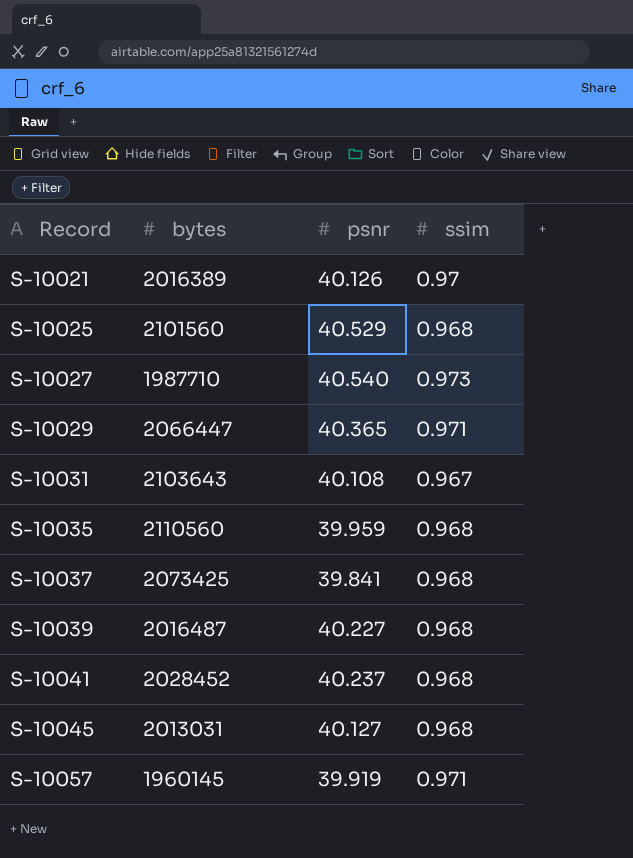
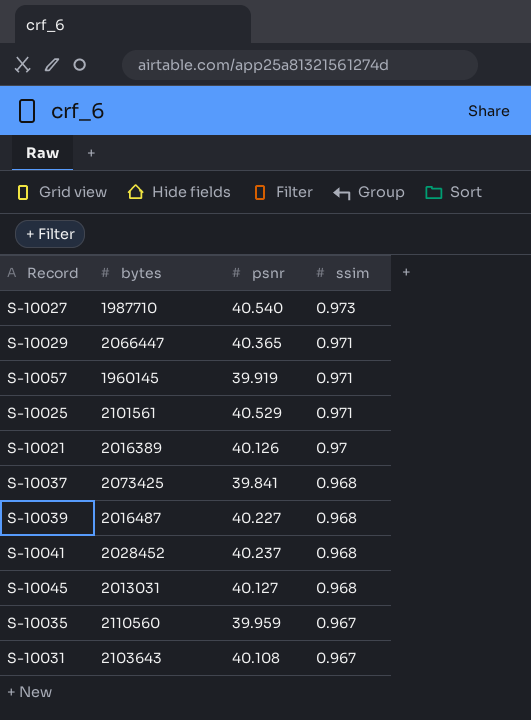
row order: Record ascending -> ssim descending
S-10025 | bytes: 2101560 -> 2101561
S-10025 | ssim: 0.968 -> 0.971
S-10035 | ssim: 0.968 -> 0.967

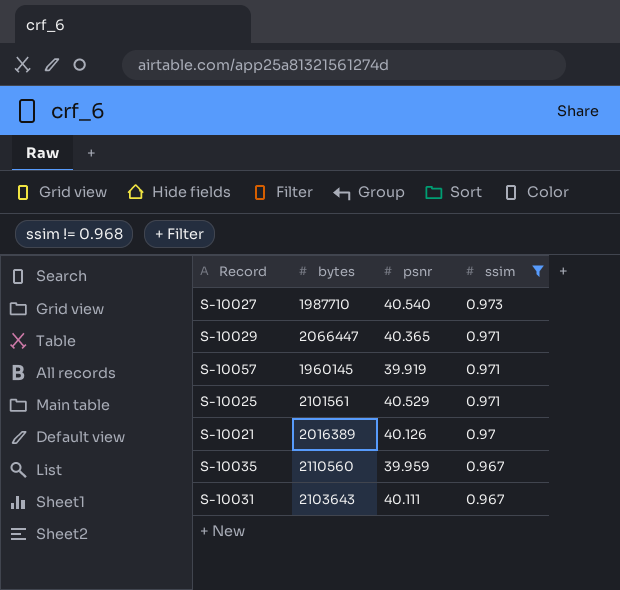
filter: none -> ssim != 0.968
S-10031 | psnr: 40.108 -> 40.111

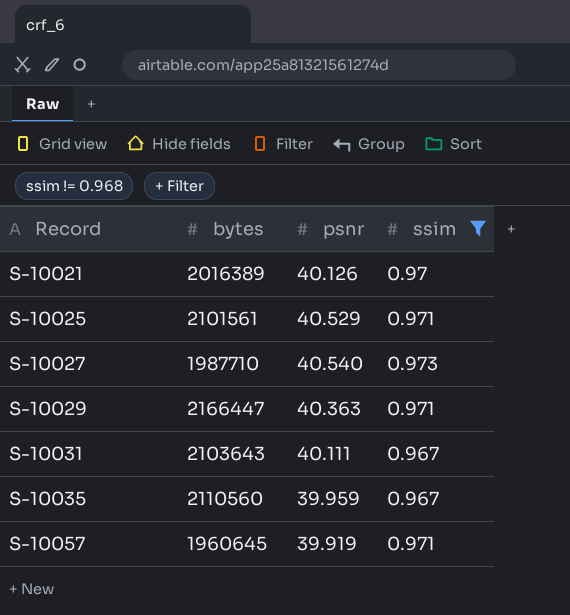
row order: ssim descending -> Record ascending
S-10029 | bytes: 2066447 -> 2166447
S-10029 | psnr: 40.365 -> 40.363
S-10057 | bytes: 1960145 -> 1960645

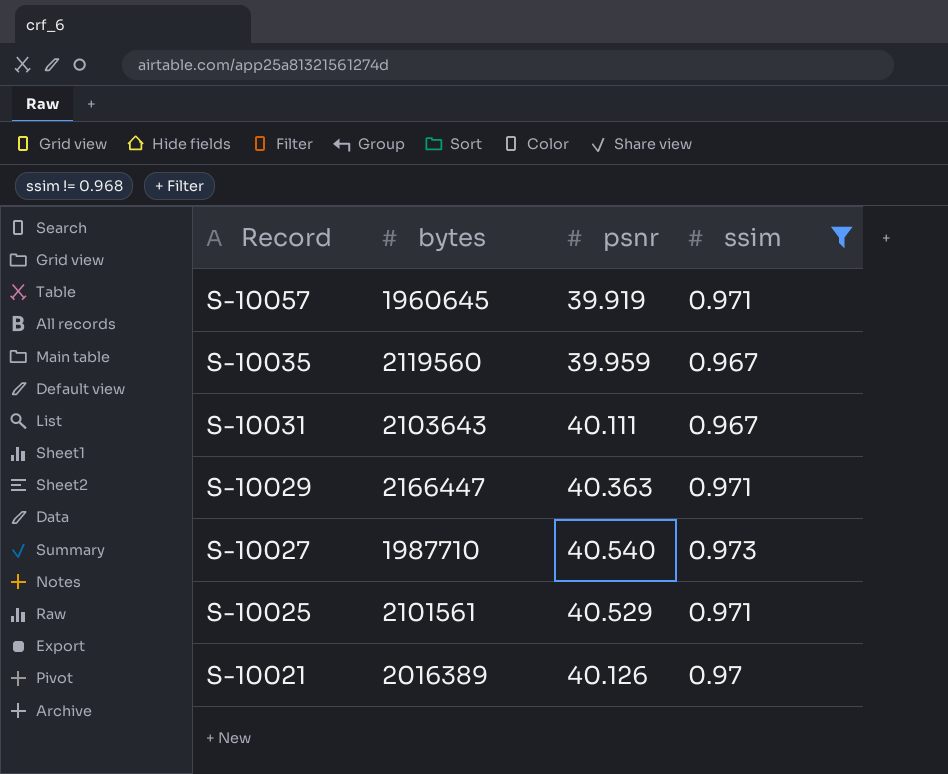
row order: Record ascending -> Record descending
S-10035 | bytes: 2110560 -> 2119560

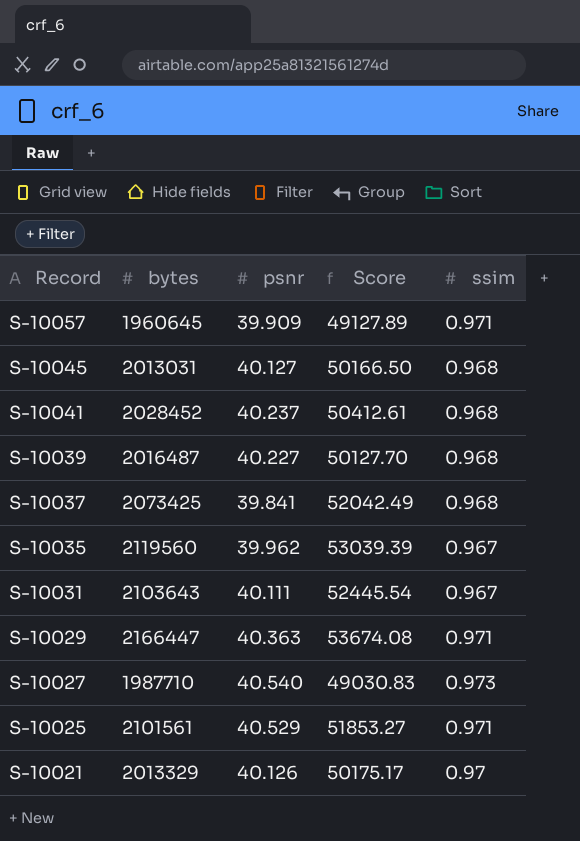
filter: ssim != 0.968 -> none
column Score | formula: none -> [bytes] / [psnr]
S-10057 | psnr: 39.919 -> 39.909
S-10035 | psnr: 39.959 -> 39.962
S-10021 | bytes: 2016389 -> 2013329

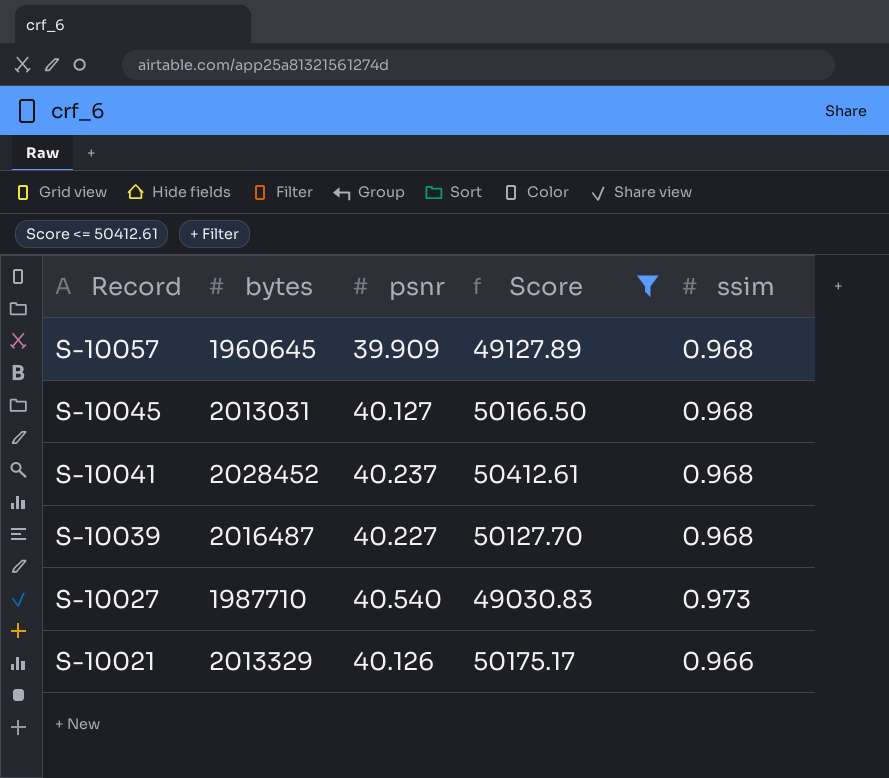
filter: none -> Score <= 50412.61
S-10057 | ssim: 0.971 -> 0.968
S-10021 | ssim: 0.97 -> 0.966

